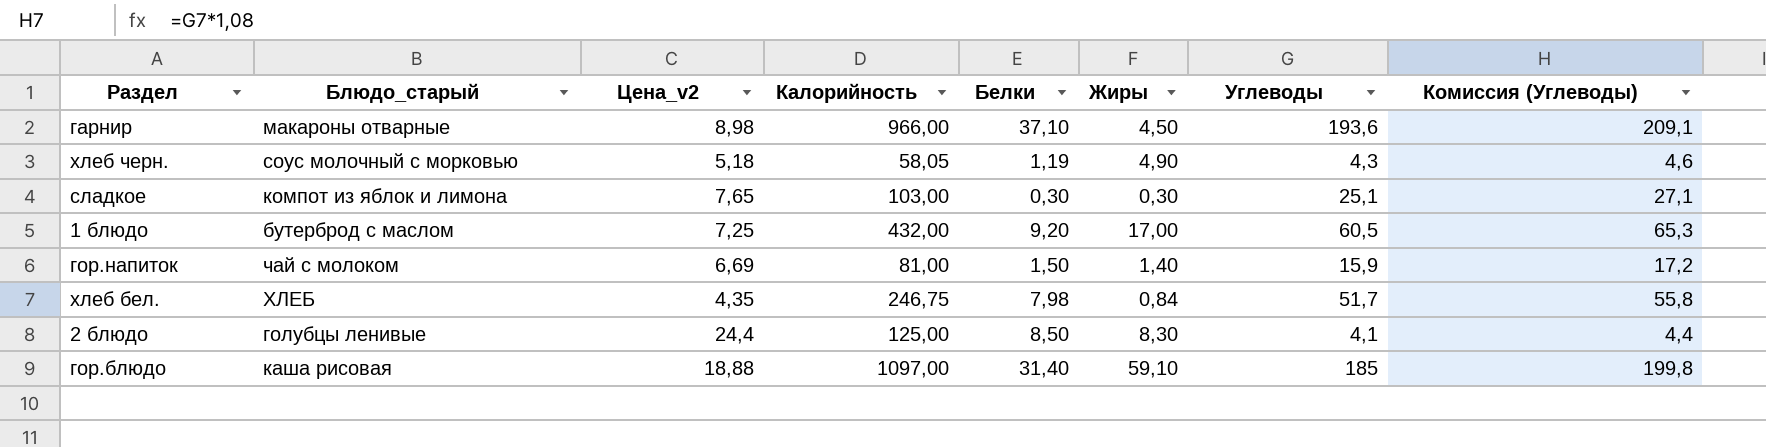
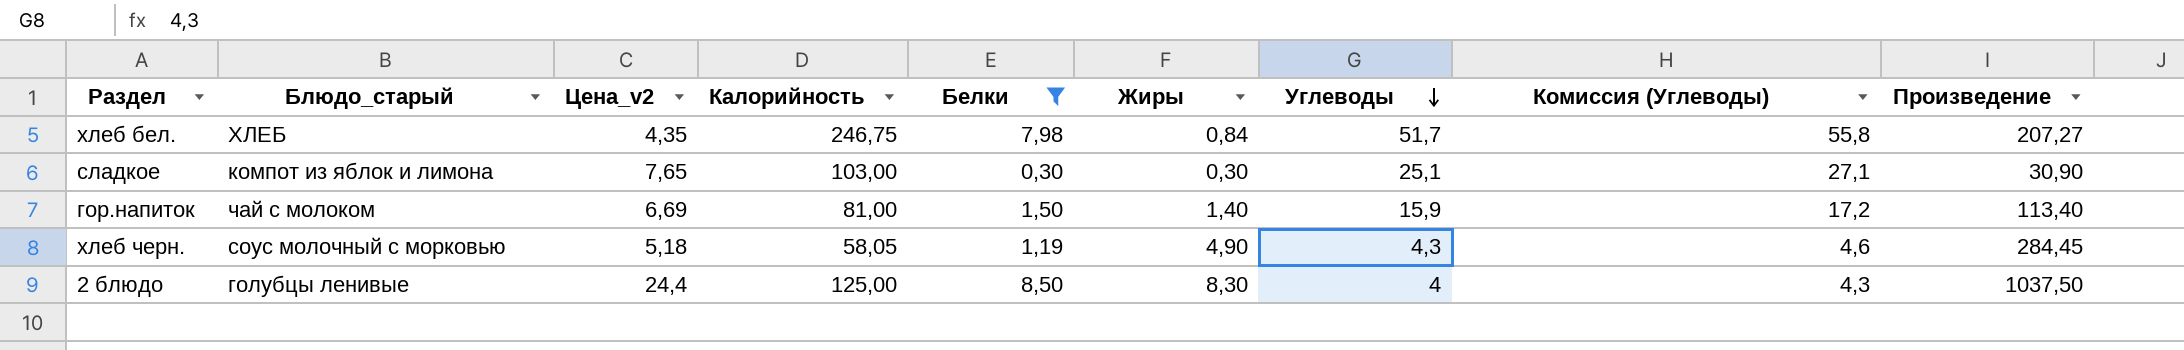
filter: none -> Белки <= 8,50
row order: none -> Углеводы descending
column Произведение | formula: none -> [Калорийность] * [Жиры]
2 блюдо | Углеводы: 4,1 -> 4
2 блюдо | Комиссия (Углеводы): 4,4 -> 4,3

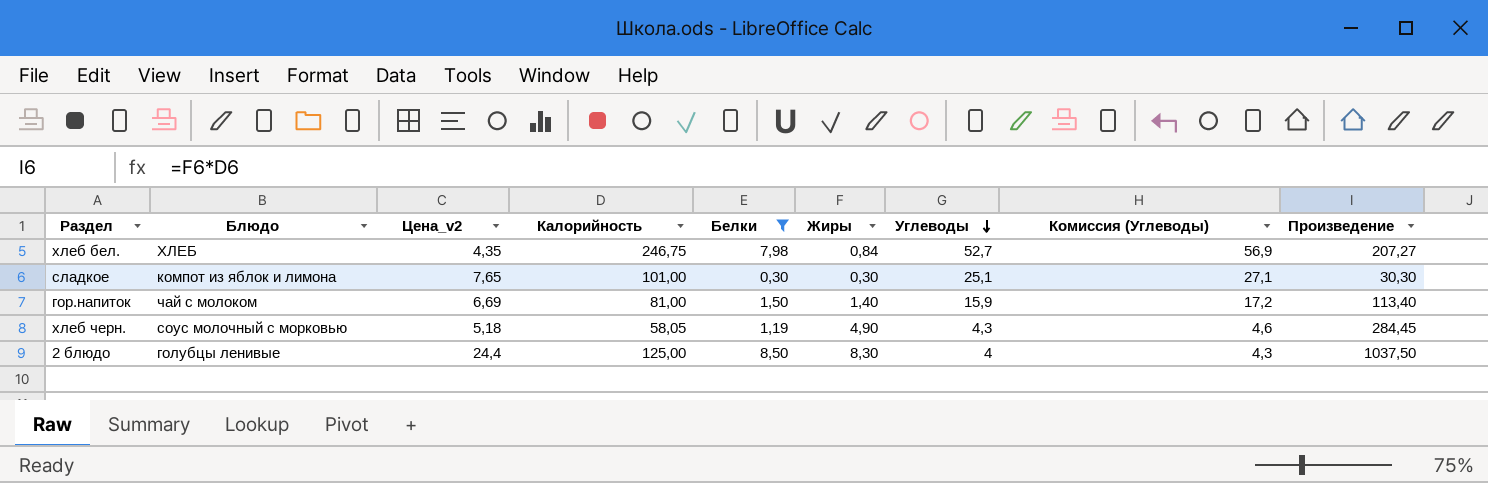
column name: Блюдо_старый -> Блюдо
хлеб бел. | Углеводы: 51,7 -> 52,7
хлеб бел. | Комиссия (Углеводы): 55,8 -> 56,9
сладкое | Калорийность: 103,00 -> 101,00
сладкое | Произведение: 30,90 -> 30,30

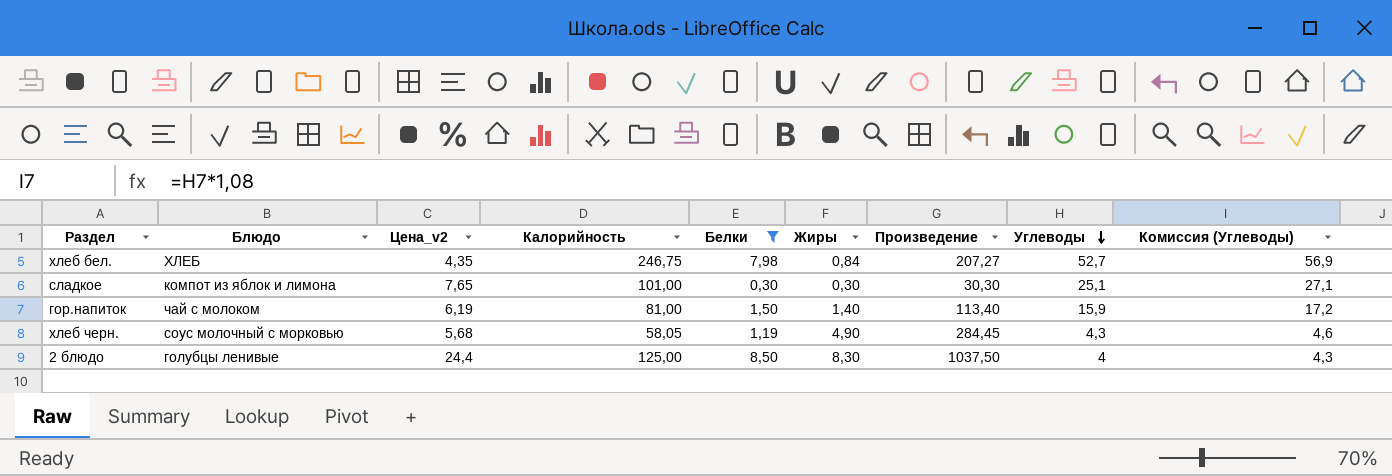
column Произведение | position: 9 -> 7
гор.напиток | Цена_v2: 6,69 -> 6,19
хлеб черн. | Цена_v2: 5,18 -> 5,68

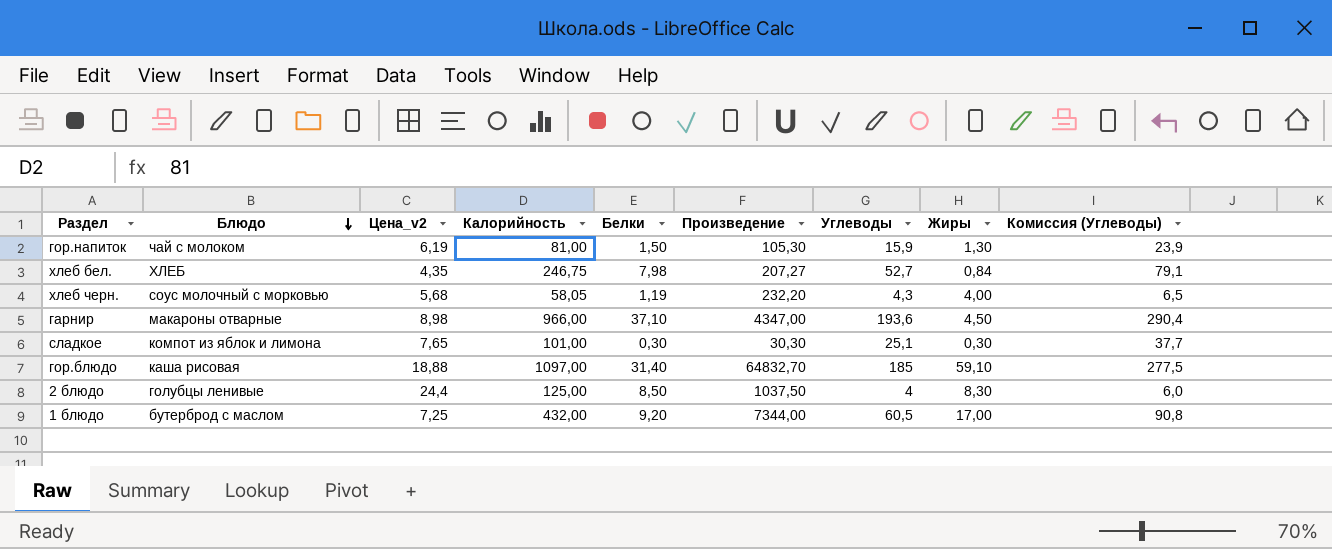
filter: Белки <= 8,50 -> none
row order: Углеводы descending -> Блюдо descending
column Жиры | position: 6 -> 8
column Комиссия (Углеводы) | formula: [Углеводы] * 1,08 -> [Углеводы] * 1,5
гор.напиток | Произведение: 113,40 -> 105,30
гор.напиток | Жиры: 1,40 -> 1,30
хлеб черн. | Произведение: 284,45 -> 232,20
хлеб черн. | Жиры: 4,90 -> 4,00

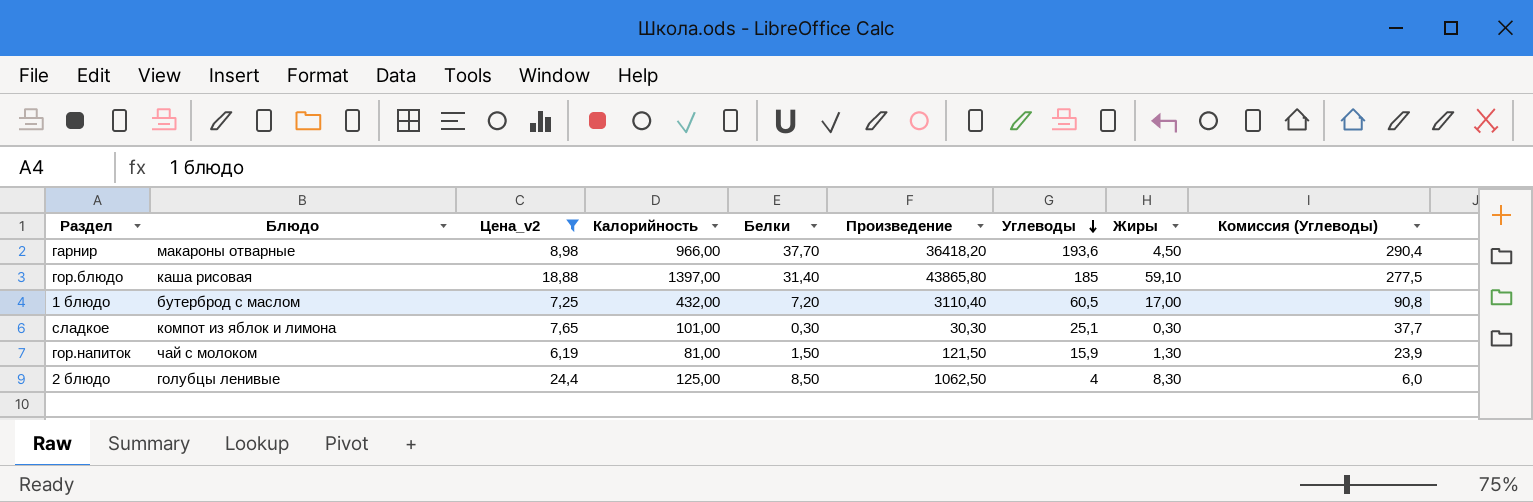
filter: none -> Цена_v2 >= 6,19
row order: Блюдо descending -> Углеводы descending
column Произведение | formula: [Калорийность] * [Жиры] -> [Калорийность] * [Белки]
гарнир | Белки: 37,10 -> 37,70
гор.блюдо | Калорийность: 1097,00 -> 1397,00
1 блюдо | Белки: 9,20 -> 7,20

